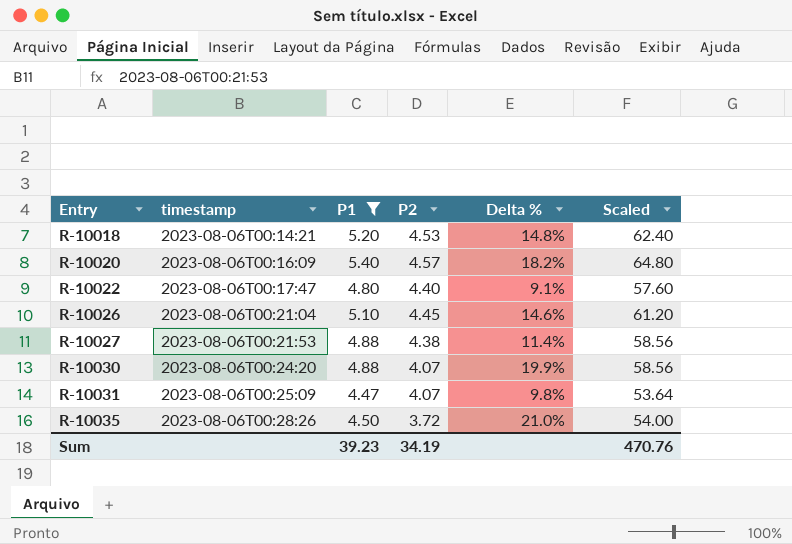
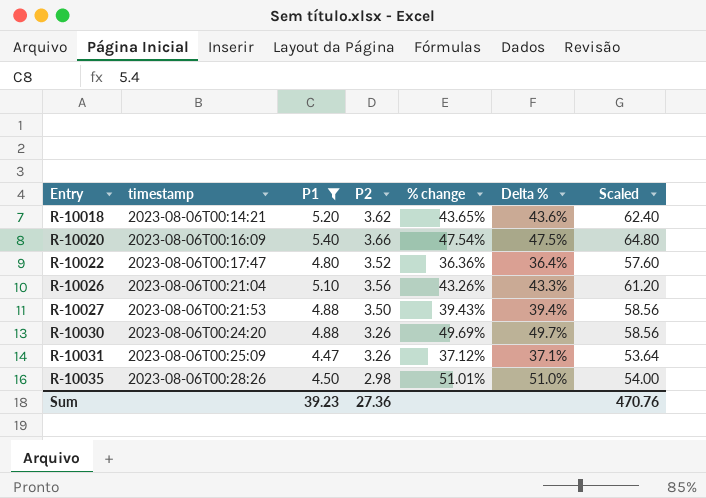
column % change | formula: none -> ([P1] - [P2]) / [P2]
R-10018 | P2: 4.53 -> 3.62
R-10018 | Delta %: 14.8% -> 43.6%
R-10020 | P2: 4.57 -> 3.66
R-10020 | Delta %: 18.2% -> 47.5%
R-10022 | P2: 4.40 -> 3.52
R-10022 | Delta %: 9.1% -> 36.4%
R-10026 | P2: 4.45 -> 3.56
R-10026 | Delta %: 14.6% -> 43.3%
R-10027 | P2: 4.38 -> 3.50
R-10027 | Delta %: 11.4% -> 39.4%
R-10030 | P2: 4.07 -> 3.26
R-10030 | Delta %: 19.9% -> 49.7%
R-10031 | P2: 4.07 -> 3.26
R-10031 | Delta %: 9.8% -> 37.1%
R-10035 | P2: 3.72 -> 2.98
R-10035 | Delta %: 21.0% -> 51.0%
Sum | P2: 34.19 -> 27.36

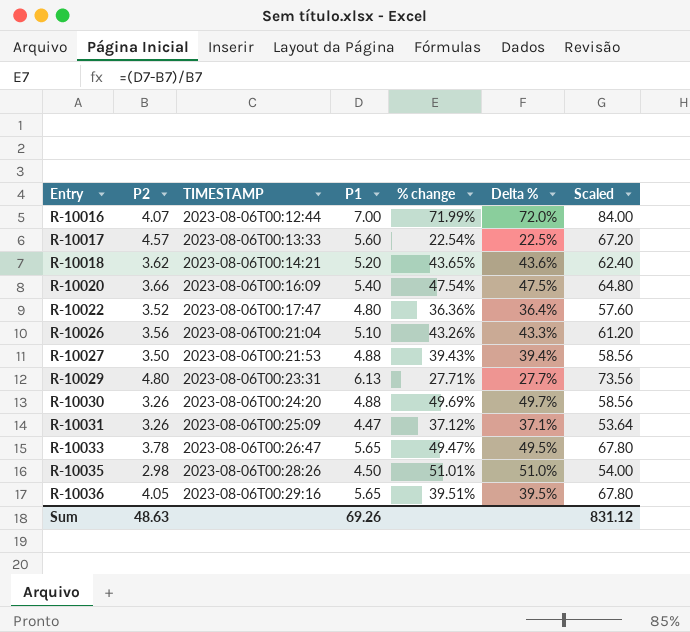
filter: P1 <= 5.40 -> none
column P2 | position: 4 -> 2
column name: timestamp -> TIMESTAMP
Sum | P2: 27.36 -> 48.63
Sum | P1: 39.23 -> 69.26
Sum | Scaled: 470.76 -> 831.12

